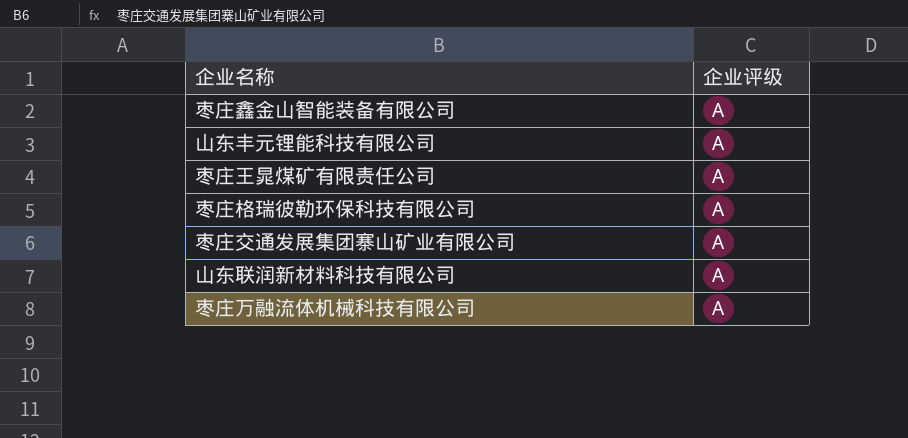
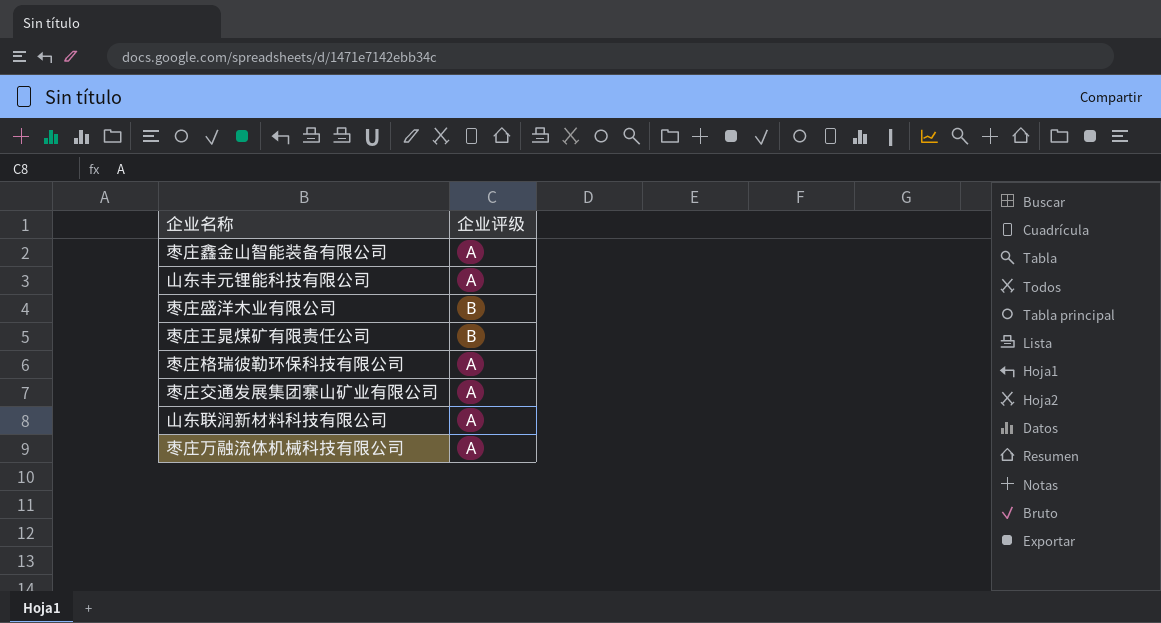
row 枣庄盛洋木业有限公司: none -> B
枣庄王晁煤矿有限责任公司 | 企业评级: A -> B

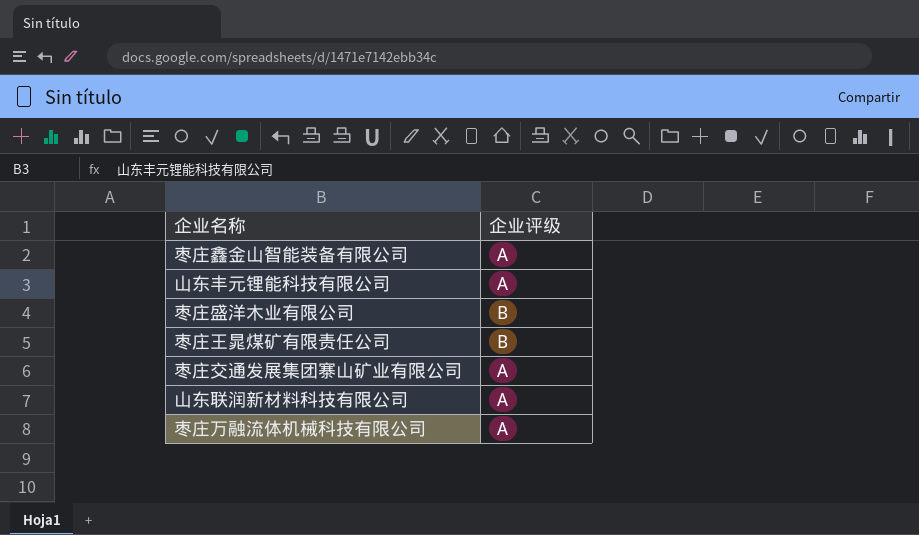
row 枣庄格瑞彼勒环保科技有限公司: A -> none

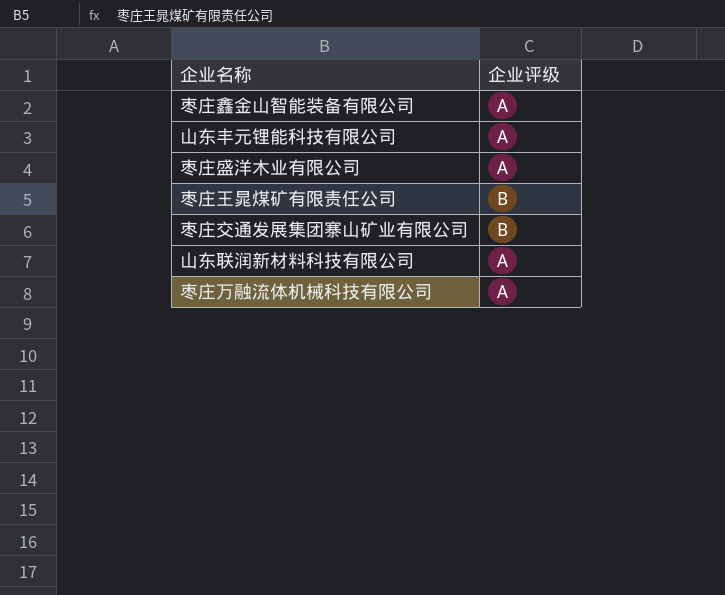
枣庄盛洋木业有限公司 | 企业评级: B -> A
枣庄交通发展集团寨山矿业有限公司 | 企业评级: A -> B

